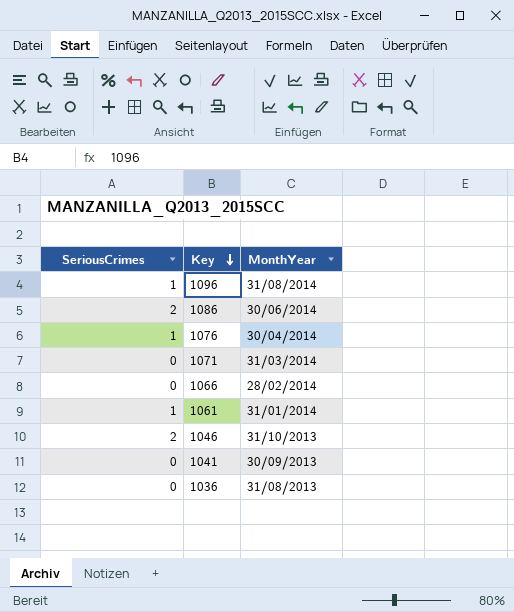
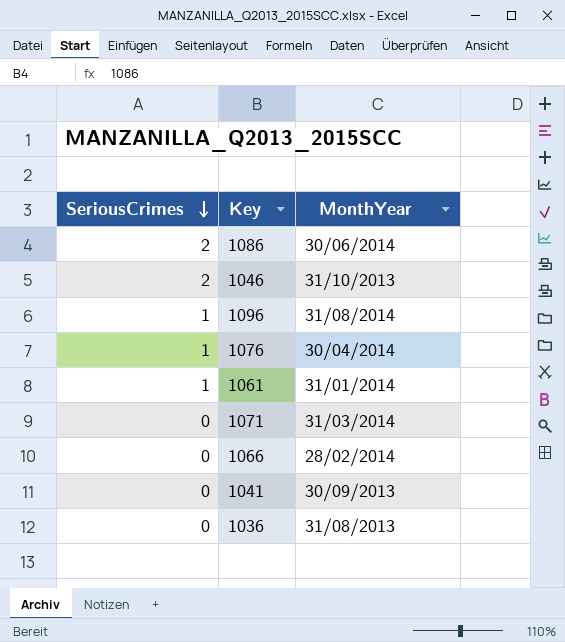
row order: Key descending -> SeriousCrimes descending

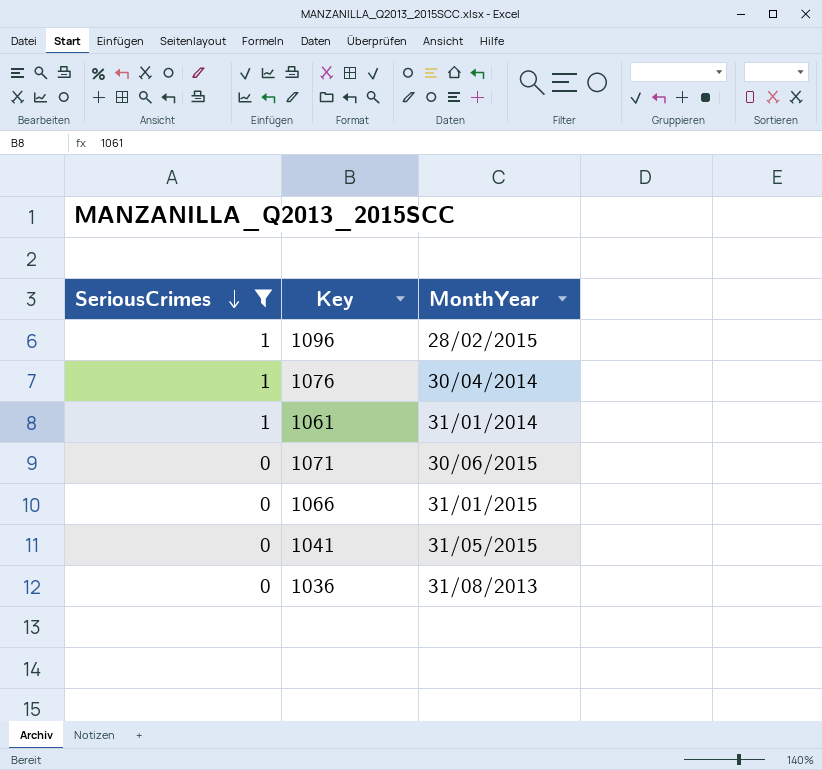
filter: none -> SeriousCrimes != 2
1096 | MonthYear: 31/08/2014 -> 28/02/2015
1071 | MonthYear: 31/03/2014 -> 30/06/2015
1066 | MonthYear: 28/02/2014 -> 31/01/2015
1041 | MonthYear: 30/09/2013 -> 31/05/2015

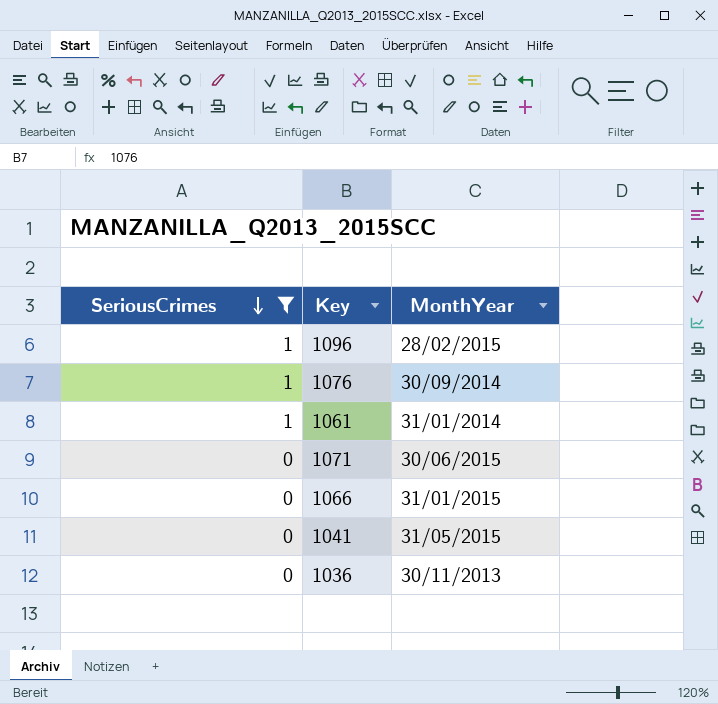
1076 | MonthYear: 30/04/2014 -> 30/09/2014
1036 | MonthYear: 31/08/2013 -> 30/11/2013

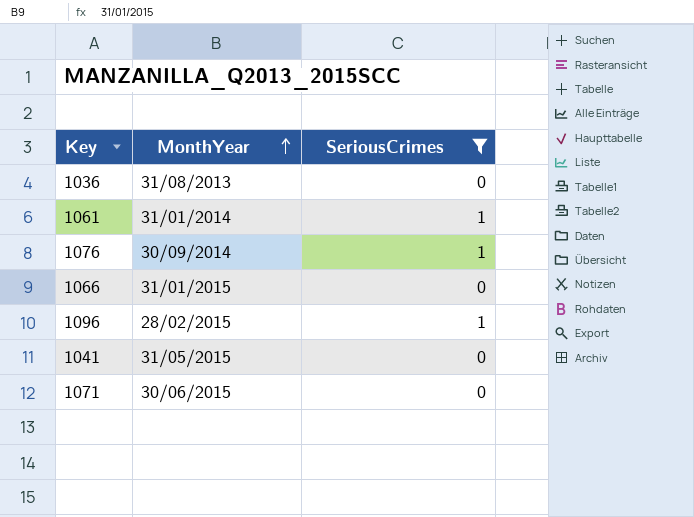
row order: SeriousCrimes descending -> MonthYear ascending
column SeriousCrimes | position: 1 -> 3
1036 | MonthYear: 30/11/2013 -> 31/08/2013

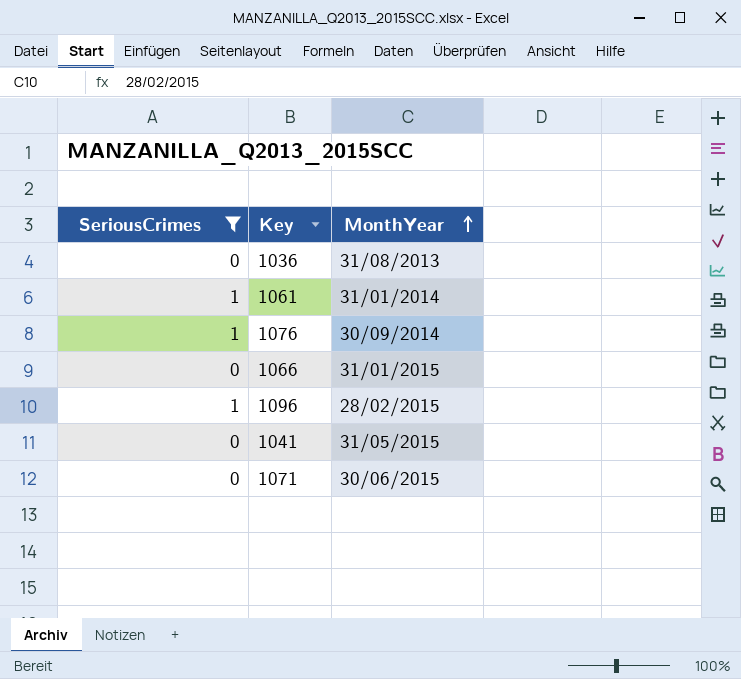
column SeriousCrimes | position: 3 -> 1

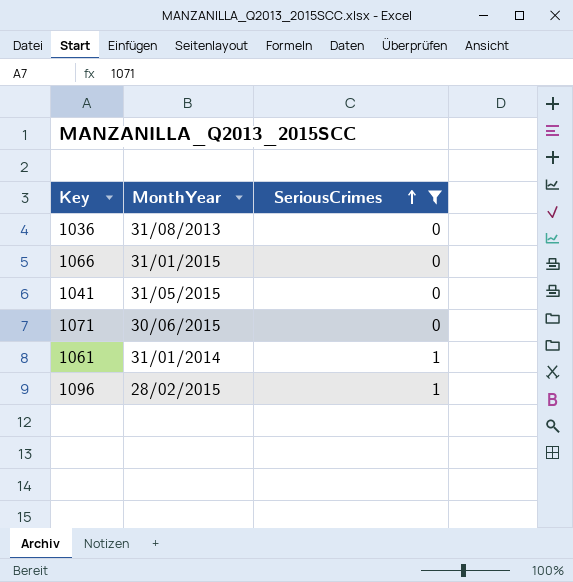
row order: MonthYear ascending -> SeriousCrimes ascending
column SeriousCrimes | position: 1 -> 3
row 1076: 1 | 30/09/2014 -> none

